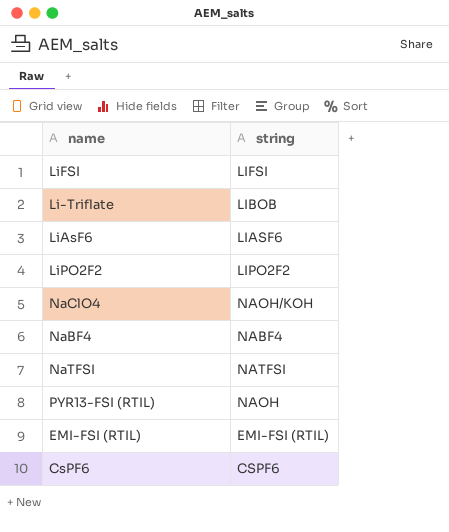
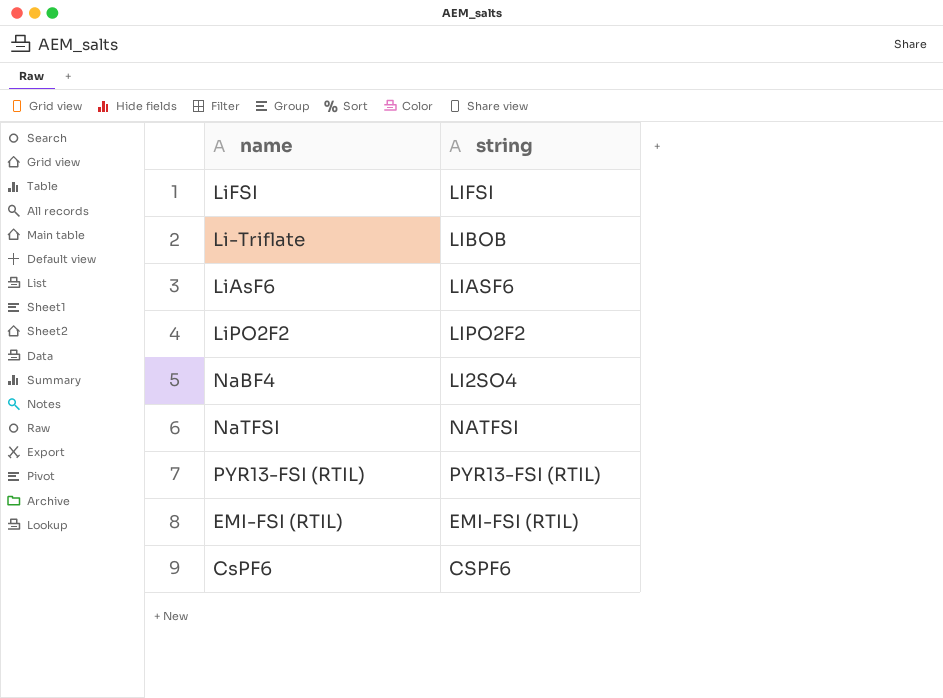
row NaClO4: NAOH/KOH -> none
NaBF4 | string: NABF4 -> LI2SO4
PYR13-FSI (RTIL) | string: NAOH -> PYR13-FSI (RTIL)

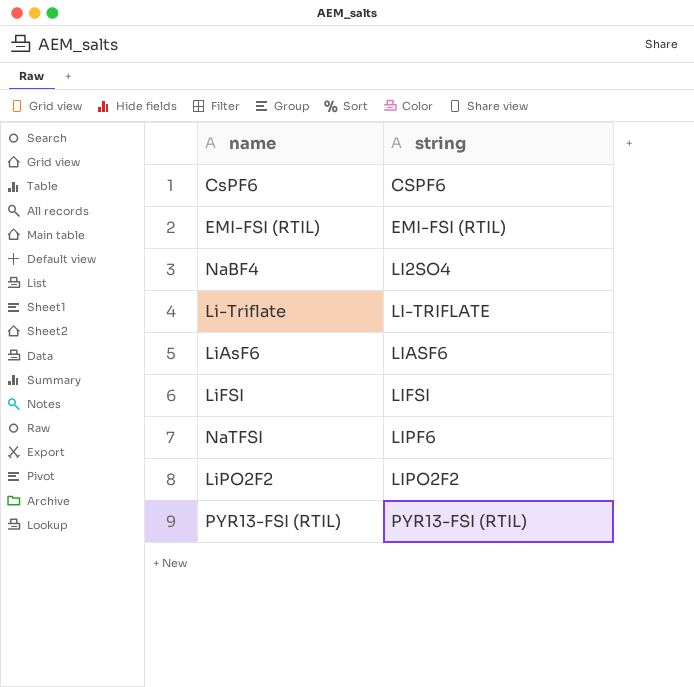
row order: none -> string ascending
Li-Triflate | string: LIBOB -> LI-TRIFLATE
NaTFSI | string: NATFSI -> LIPF6

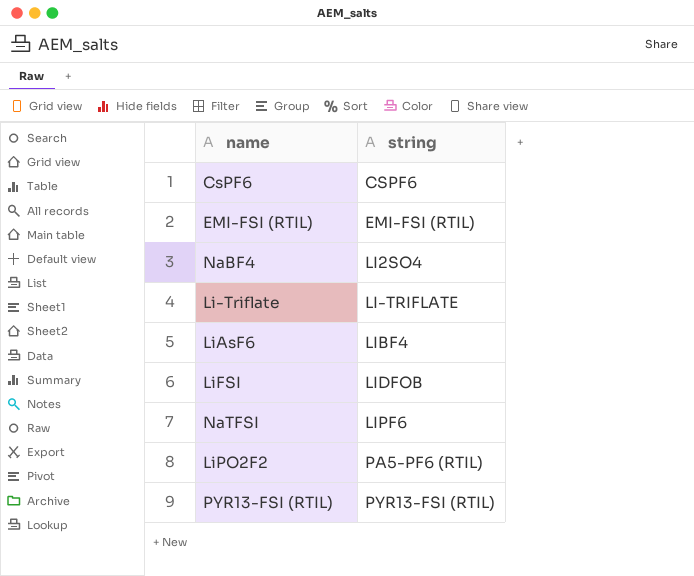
LiAsF6 | string: LIASF6 -> LIBF4
LiFSI | string: LIFSI -> LIDFOB
LiPO2F2 | string: LIPO2F2 -> PA5-PF6 (RTIL)

